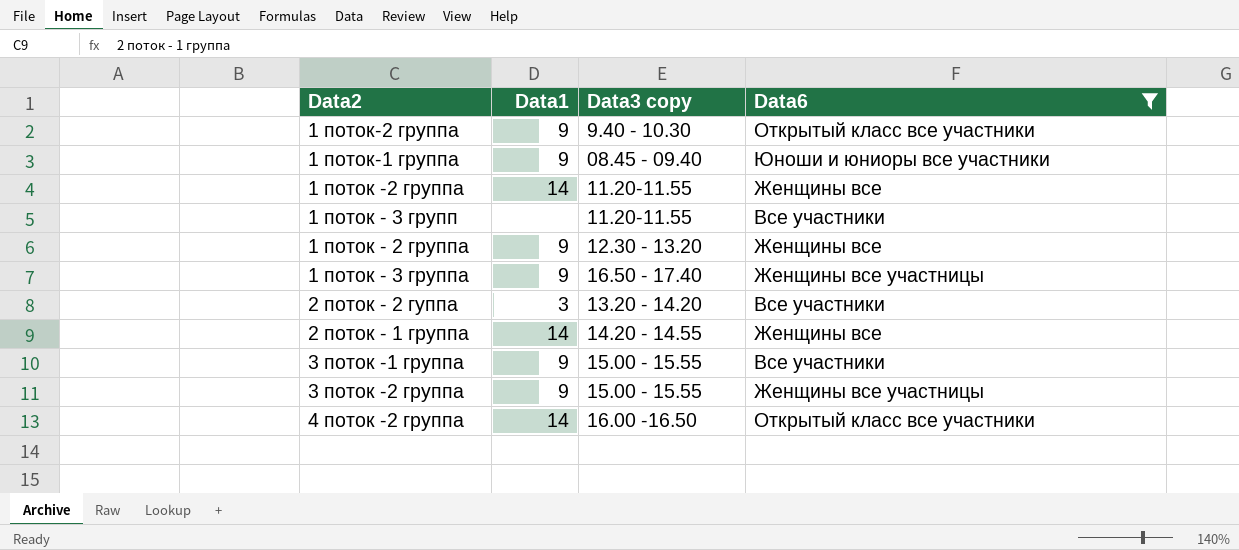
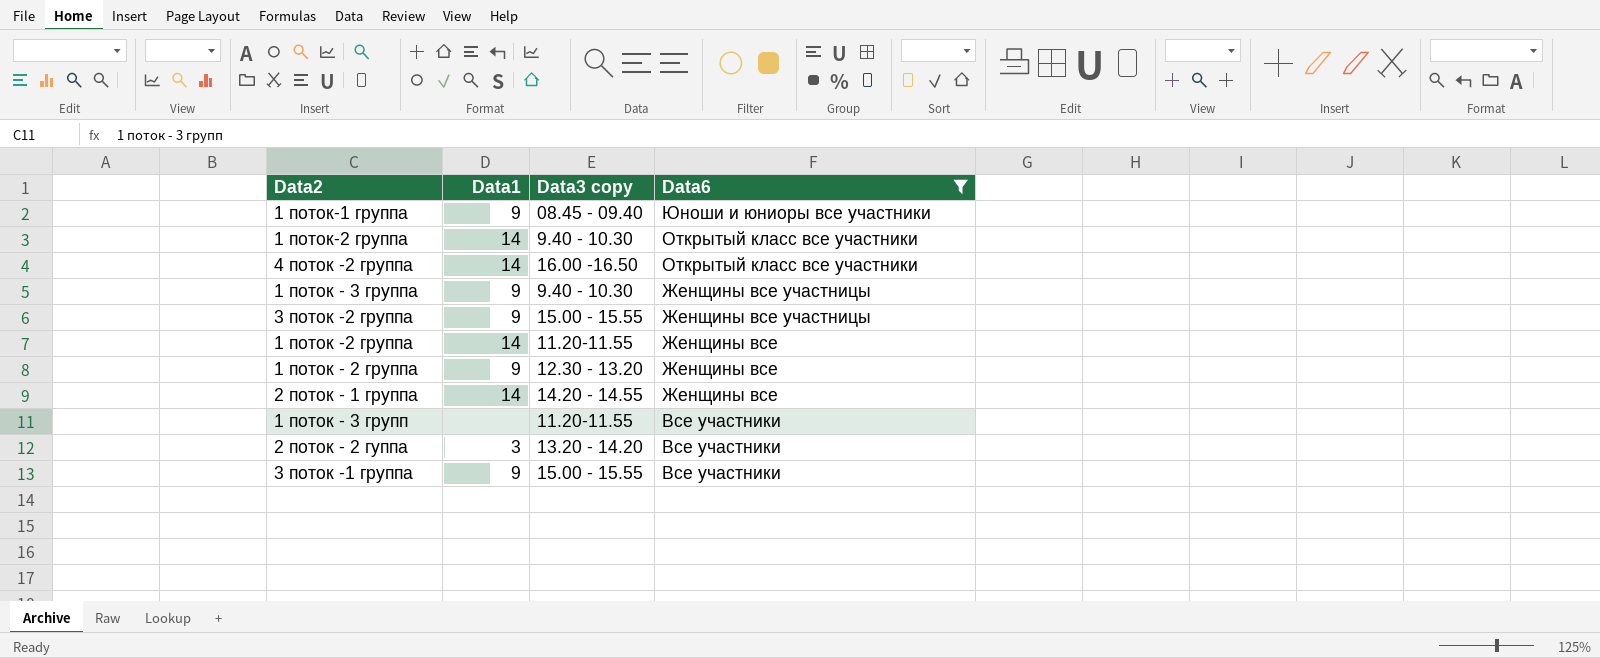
row order: none -> Data6 descending
1 поток-2 группа | Data1: 9 -> 14
1 поток - 3 группа | Data3 copy: 16.50 - 17.40 -> 9.40 - 10.30

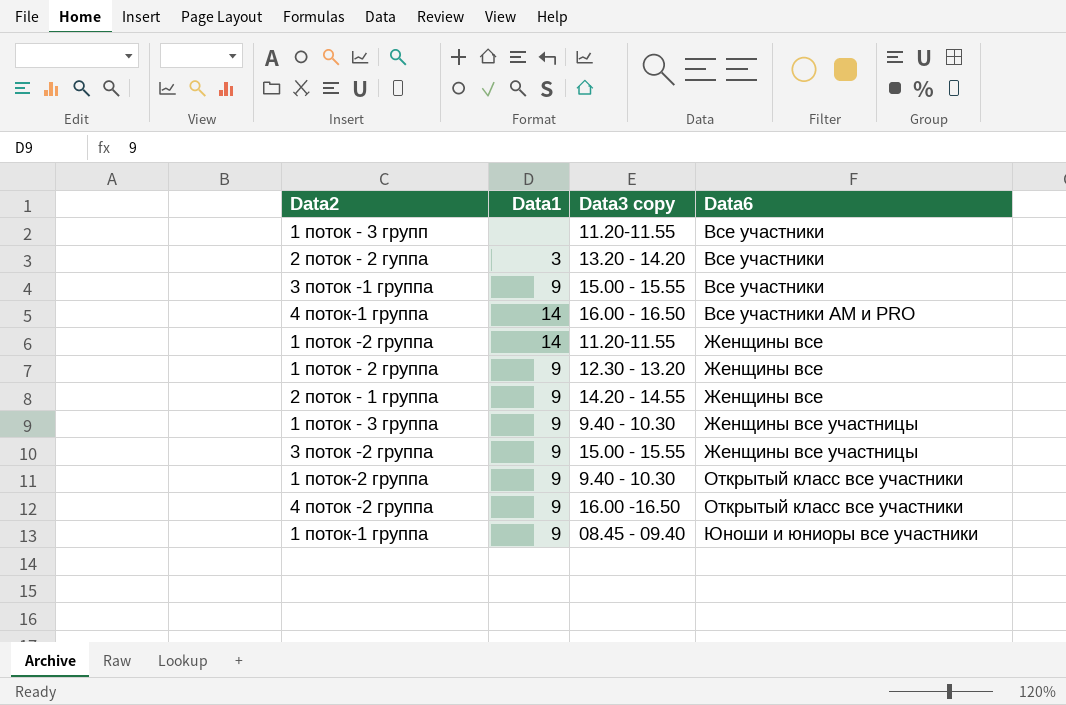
filter: Data6 != Все участники АМ и PRO -> none
row order: Data6 descending -> Data6 ascending
2 поток - 1 группа | Data1: 14 -> 9
1 поток-2 группа | Data1: 14 -> 9
4 поток -2 группа | Data1: 14 -> 9

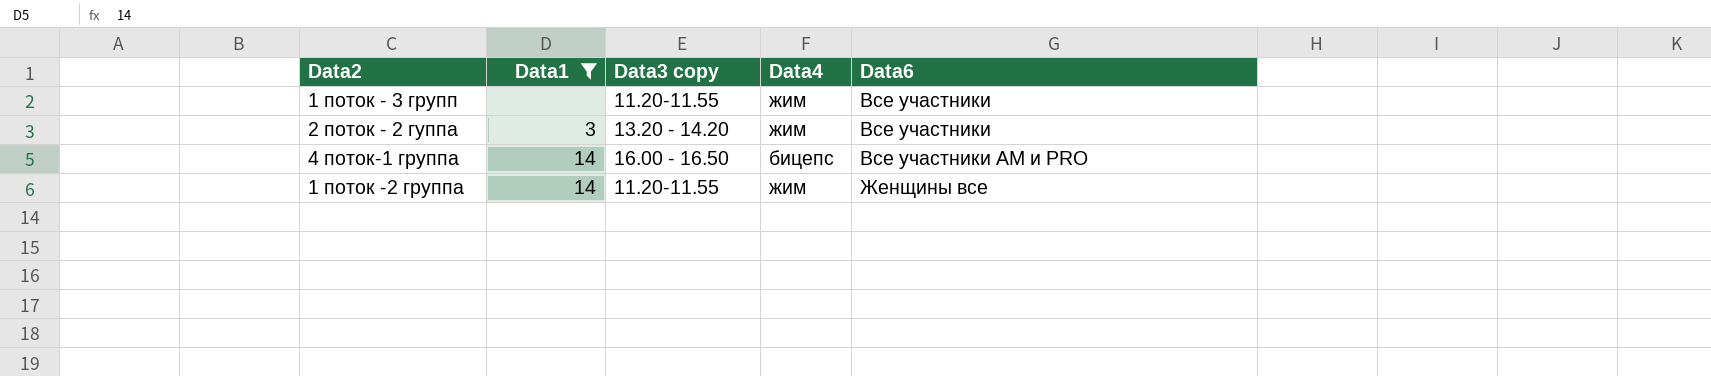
filter: none -> Data1 != 9
column Data4 | position: none -> 4

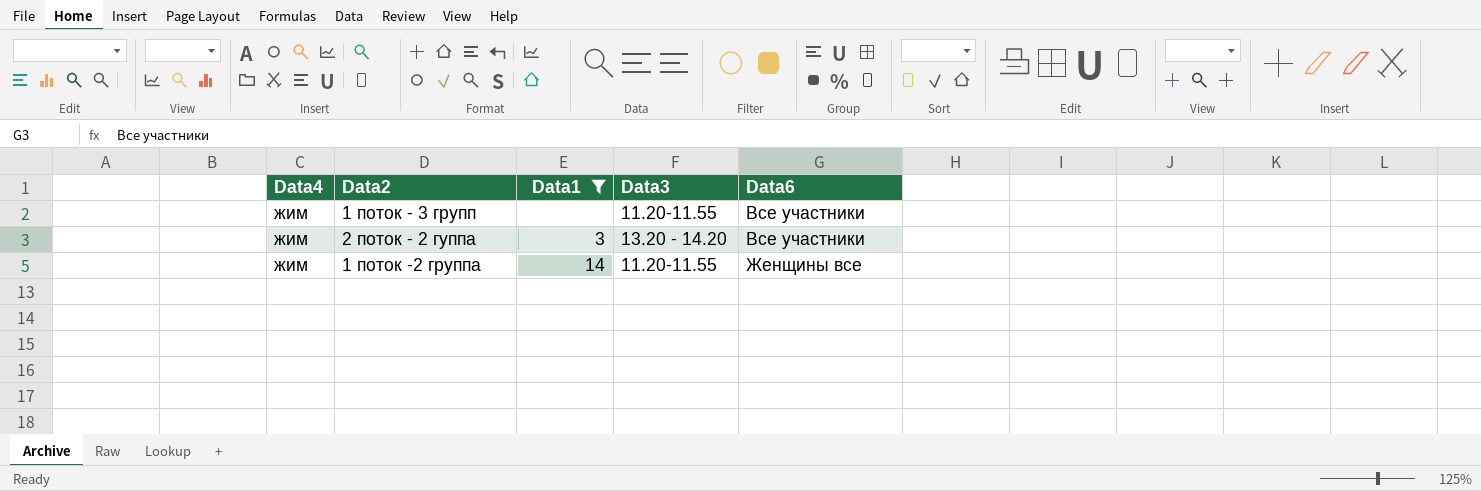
column Data4 | position: 4 -> 1
column name: Data3 copy -> Data3
row 4 поток-1 группа: 14 | 16.00 - 16.50 | бицепс | Все участники АМ и PRO -> none

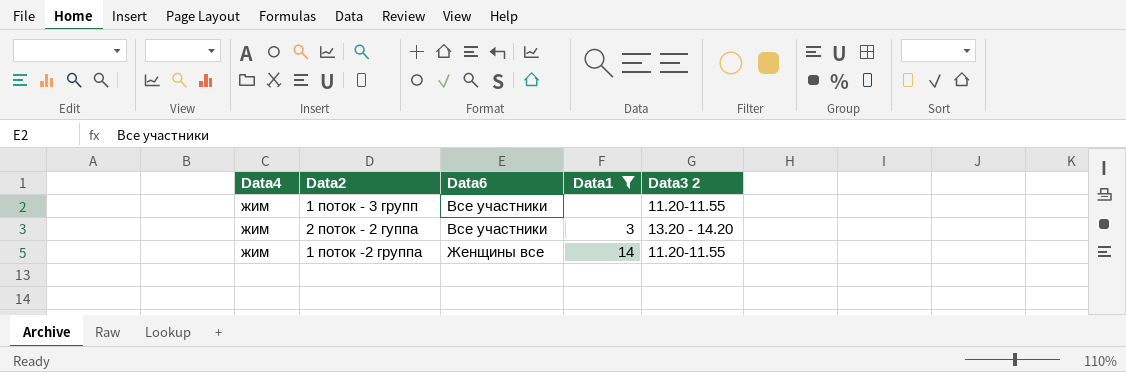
column Data6 | position: 5 -> 3
column name: Data3 -> Data3 2

